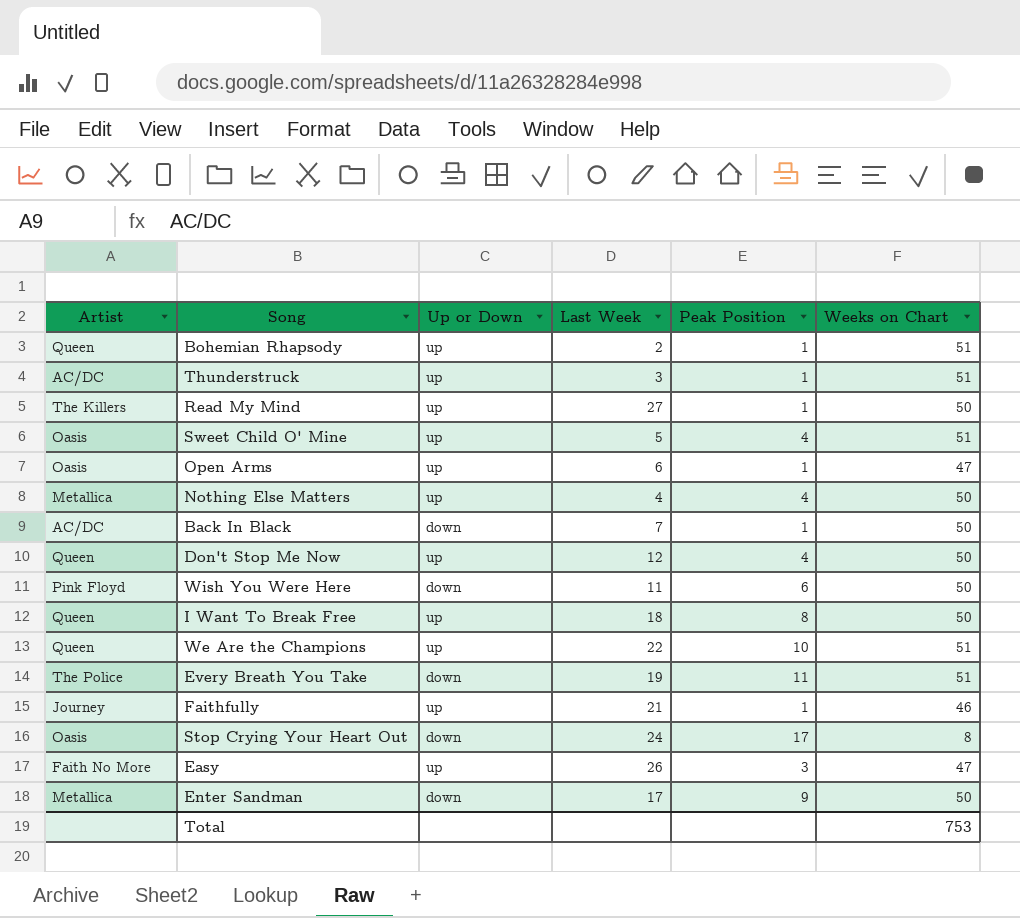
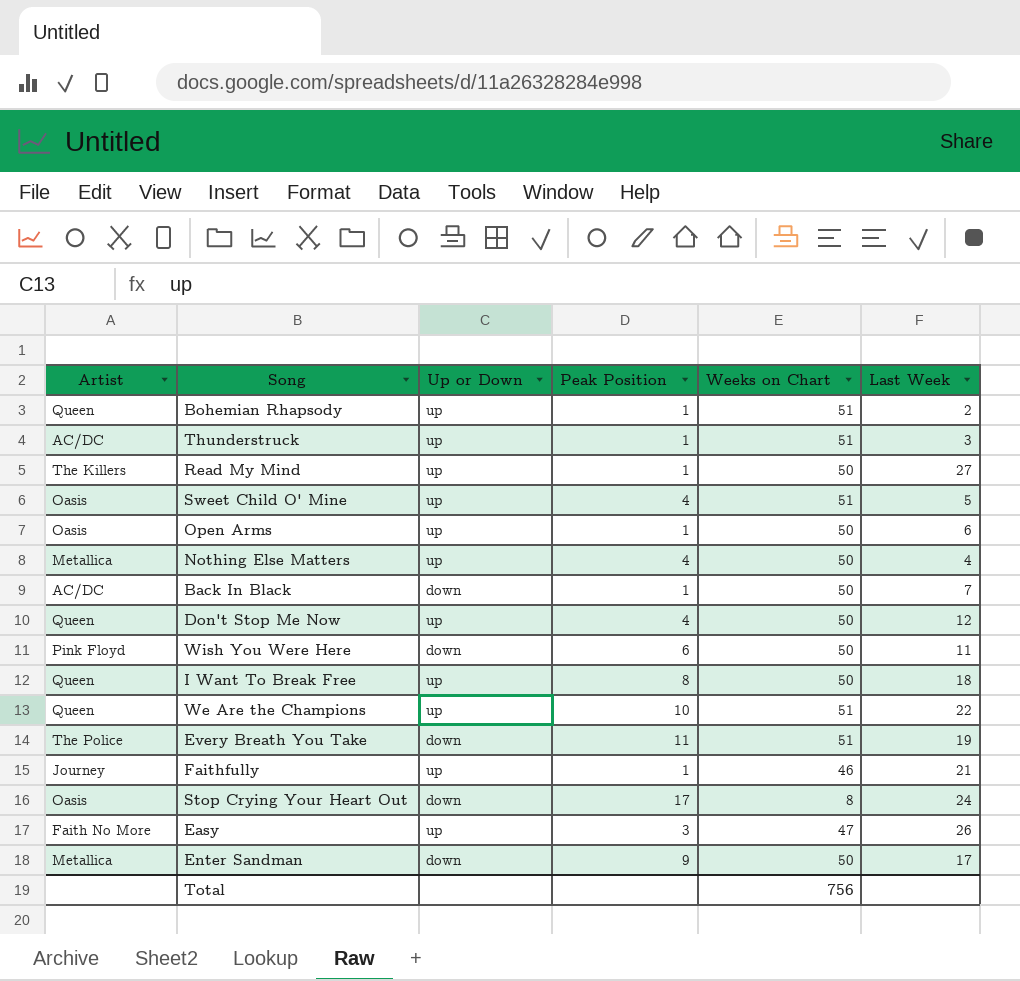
column Last Week | position: 4 -> 6
Open Arms | Weeks on Chart: 47 -> 50
Total | Weeks on Chart: 753 -> 756

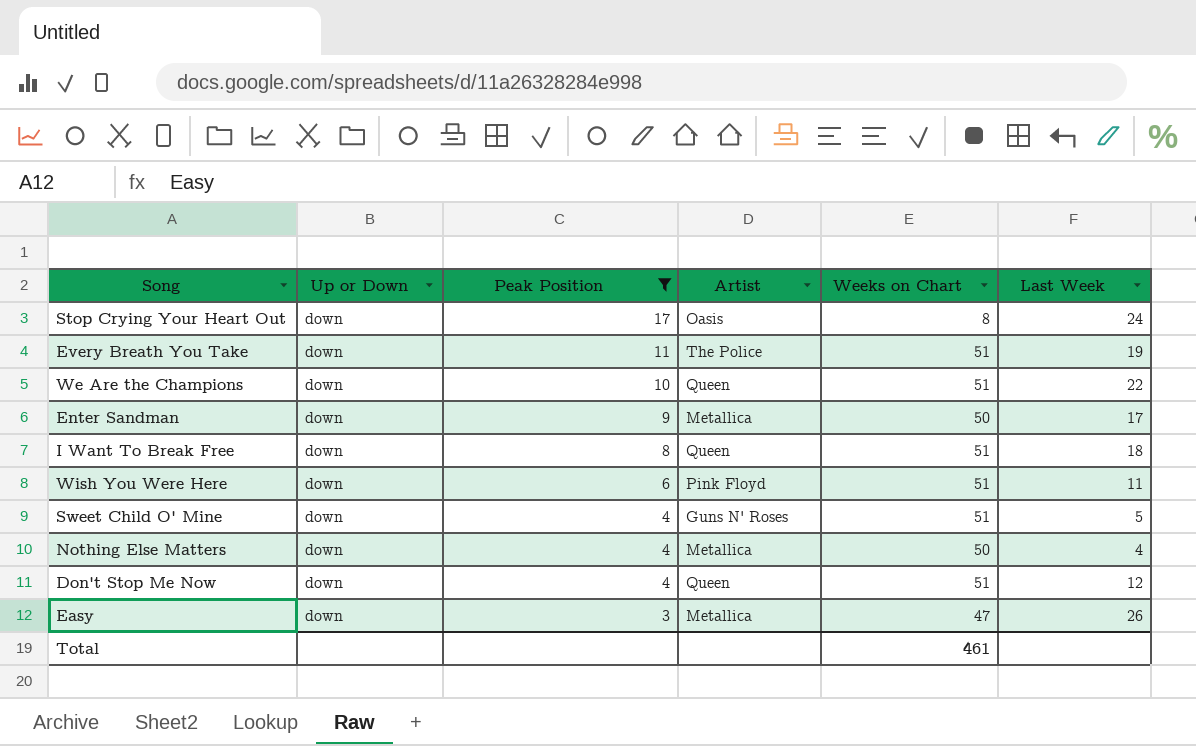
filter: none -> Peak Position != 1
row order: none -> Peak Position descending
column Artist | position: 1 -> 4
We Are the Champions | Up or Down: up -> down
I Want To Break Free | Up or Down: up -> down
I Want To Break Free | Weeks on Chart: 50 -> 51
Wish You Were Here | Weeks on Chart: 50 -> 51
Sweet Child O' Mine | Up or Down: up -> down
Sweet Child O' Mine | Artist: Oasis -> Guns N' Roses
Nothing Else Matters | Up or Down: up -> down
Don't Stop Me Now | Up or Down: up -> down
Don't Stop Me Now | Weeks on Chart: 50 -> 51
Easy | Up or Down: up -> down
Easy | Artist: Faith No More -> Metallica
Total | Weeks on Chart: 756 -> 461

